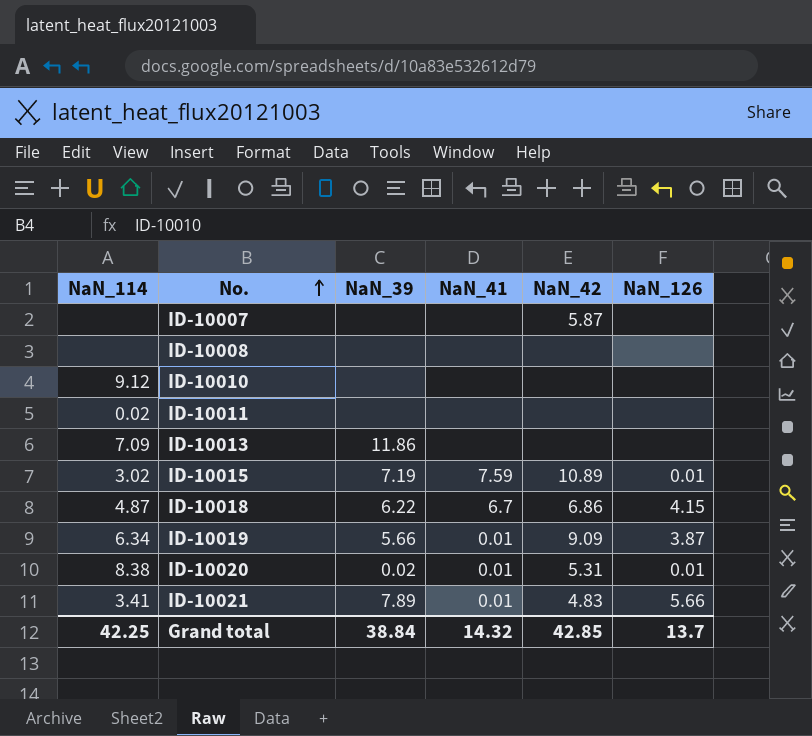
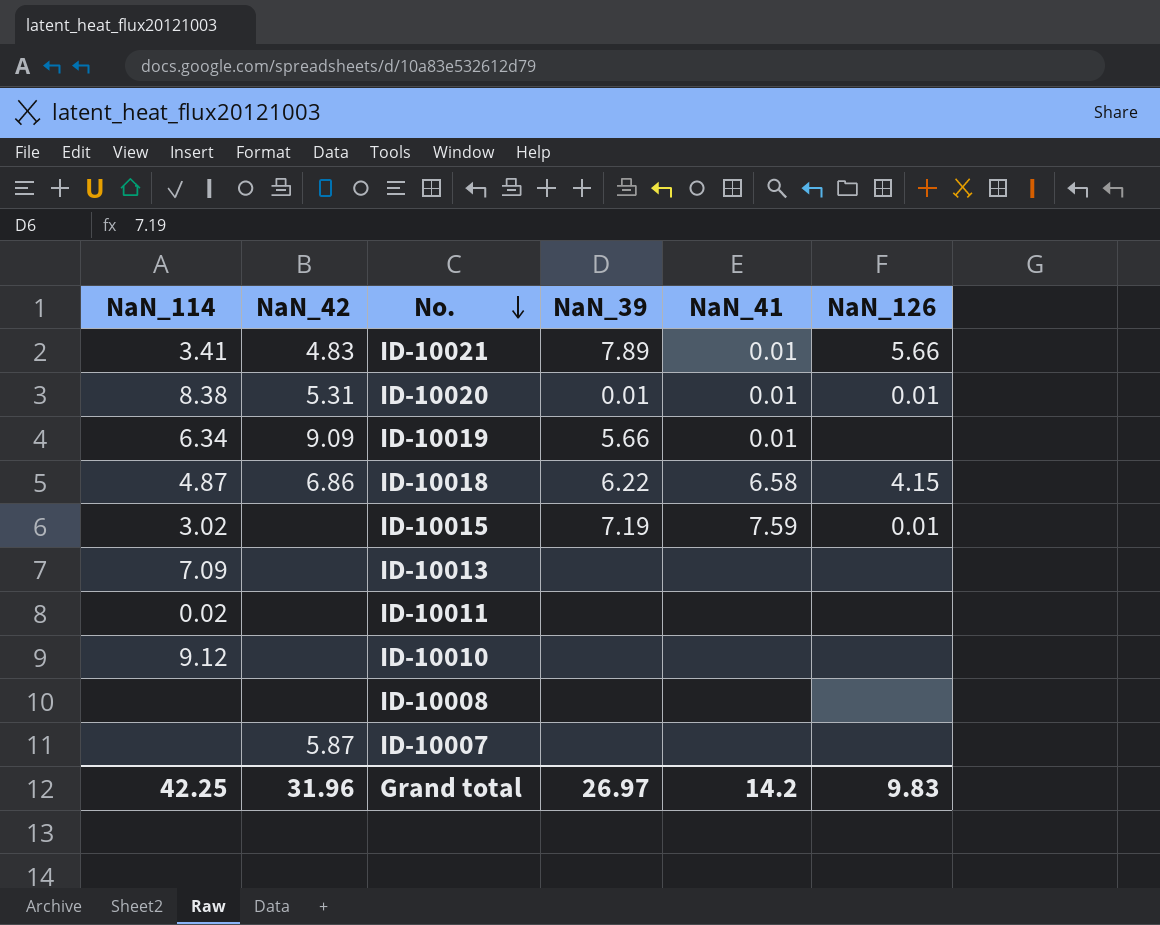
row order: No. ascending -> No. descending
column NaN_42 | position: 5 -> 2
ID-10020 | NaN_39: 0.02 -> 0.01
ID-10019 | NaN_126: 3.87 -> none
ID-10018 | NaN_41: 6.7 -> 6.58
ID-10015 | NaN_42: 10.89 -> none
ID-10013 | NaN_39: 11.86 -> none
Grand total | NaN_42: 42.85 -> 31.96
Grand total | NaN_39: 38.84 -> 26.97
Grand total | NaN_41: 14.32 -> 14.2
Grand total | NaN_126: 13.7 -> 9.83

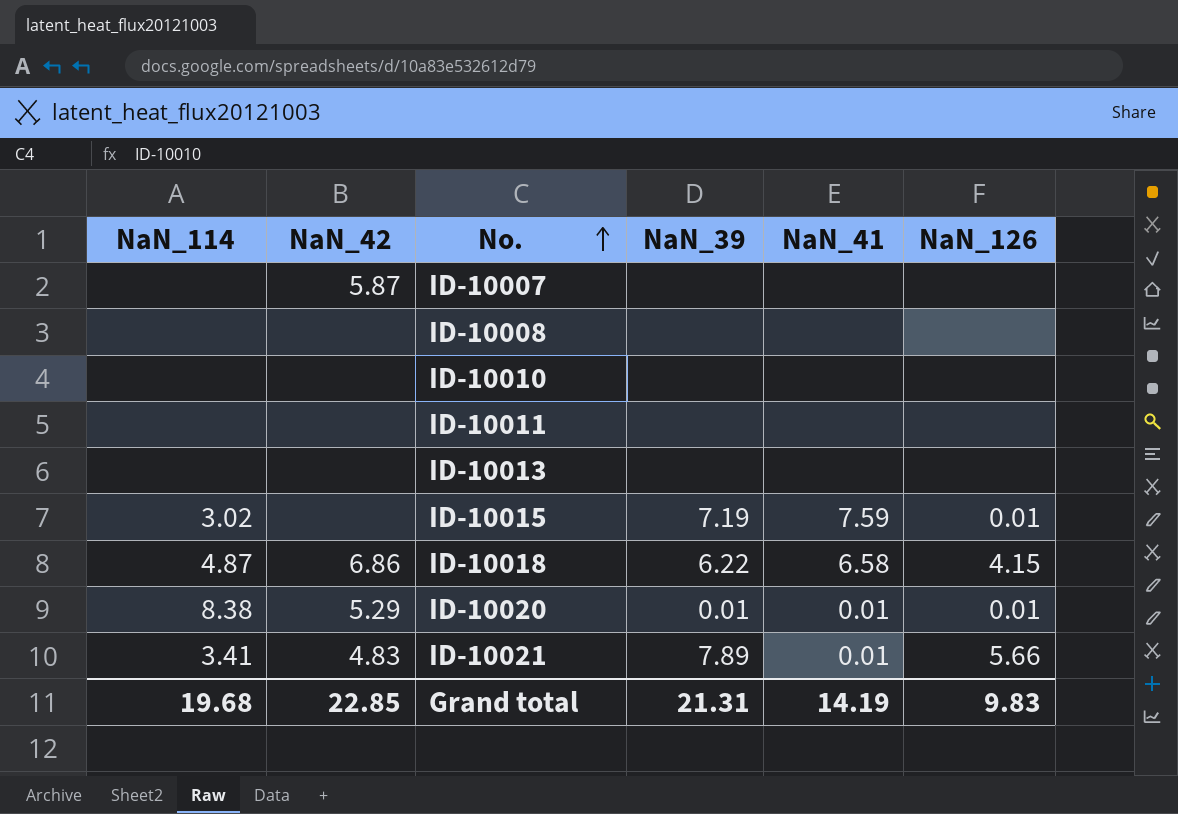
row order: No. descending -> No. ascending
row ID-10019: 6.34 | 9.09 | 5.66 | 0.01 | none -> none
ID-10010 | NaN_114: 9.12 -> none
ID-10011 | NaN_114: 0.02 -> none
ID-10013 | NaN_114: 7.09 -> none
ID-10020 | NaN_42: 5.31 -> 5.29
Grand total | NaN_114: 42.25 -> 19.68
Grand total | NaN_42: 31.96 -> 22.85
Grand total | NaN_39: 26.97 -> 21.31
Grand total | NaN_41: 14.2 -> 14.19

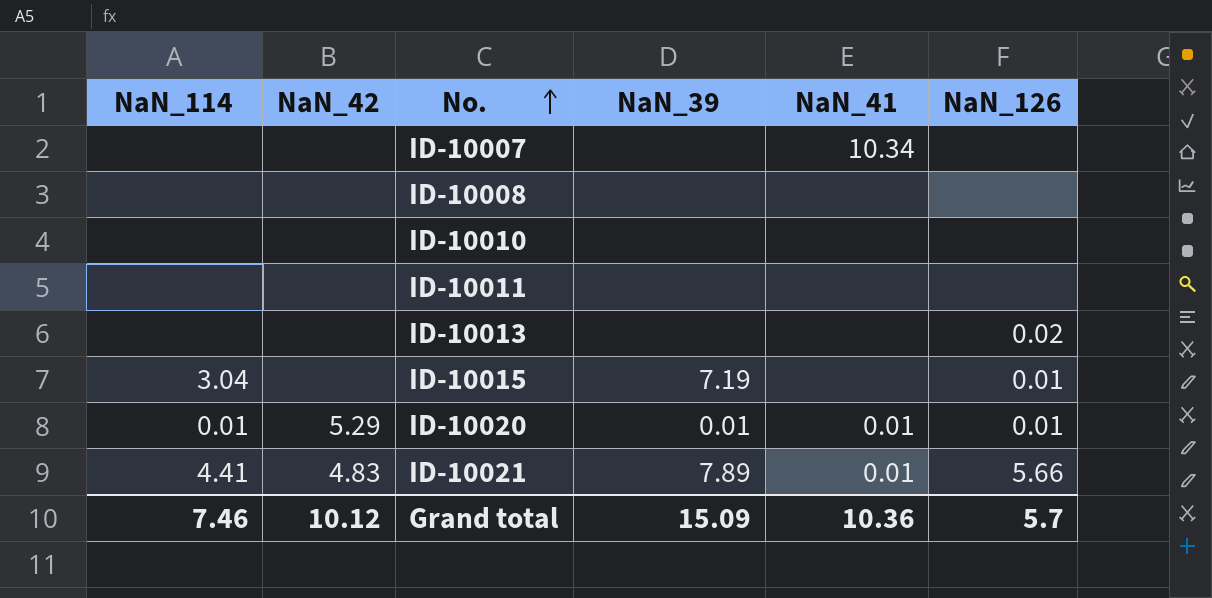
row ID-10018: 4.87 | 6.86 | 6.22 | 6.58 | 4.15 -> none
ID-10007 | NaN_42: 5.87 -> none
ID-10007 | NaN_41: none -> 10.34
ID-10013 | NaN_126: none -> 0.02
ID-10015 | NaN_114: 3.02 -> 3.04
ID-10015 | NaN_41: 7.59 -> none
ID-10020 | NaN_114: 8.38 -> 0.01
ID-10021 | NaN_114: 3.41 -> 4.41
Grand total | NaN_114: 19.68 -> 7.46
Grand total | NaN_42: 22.85 -> 10.12
Grand total | NaN_39: 21.31 -> 15.09
Grand total | NaN_41: 14.19 -> 10.36
Grand total | NaN_126: 9.83 -> 5.7

